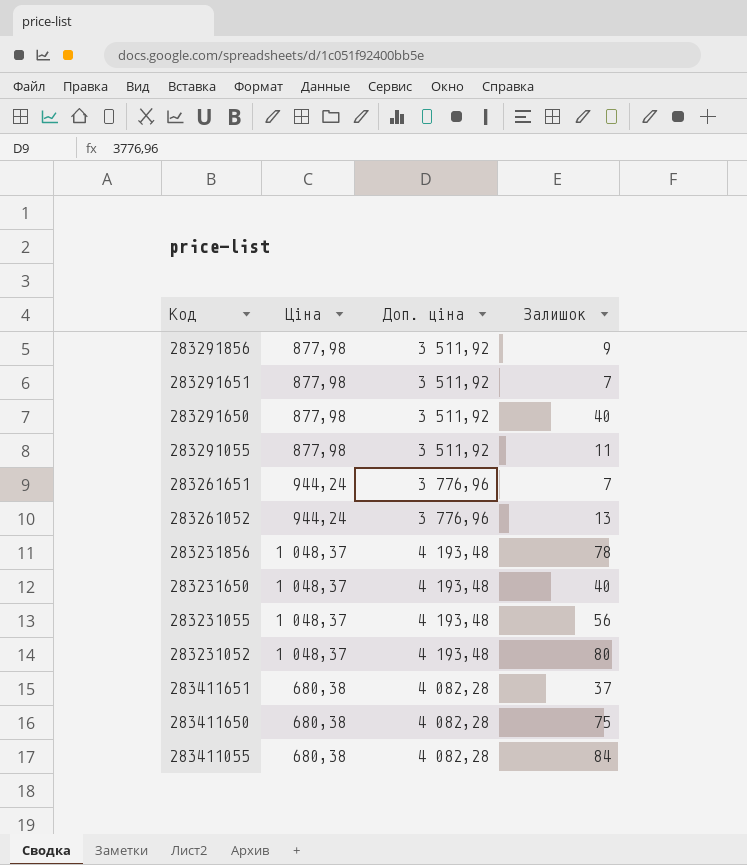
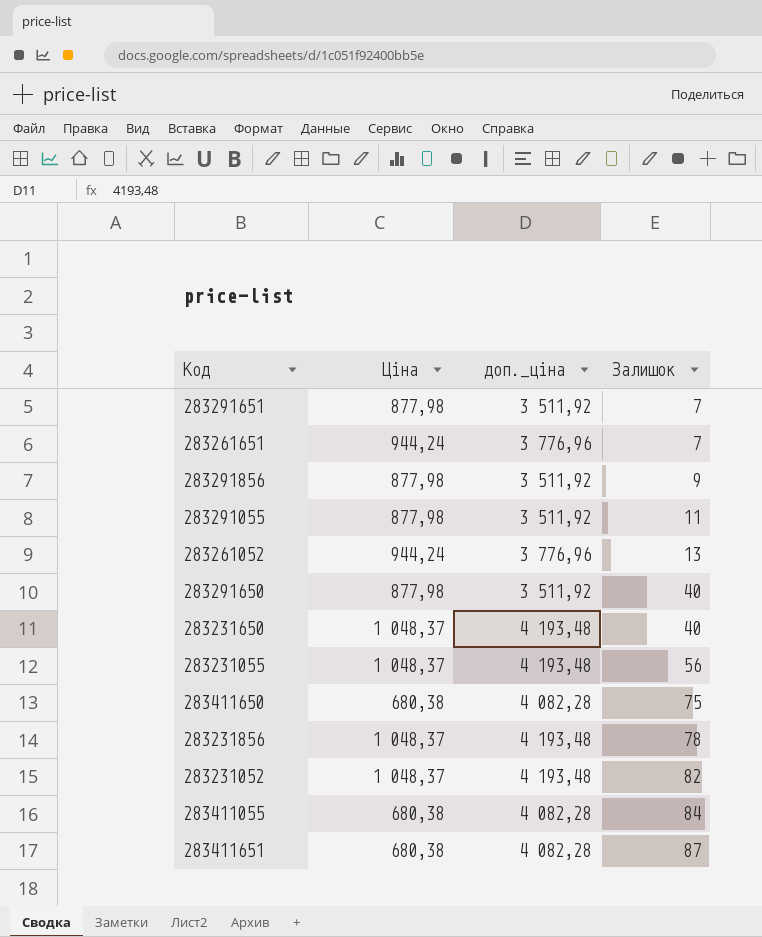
row order: none -> Залишок ascending
column name: Доп. ціна -> доп._ціна
283231052 | Залишок: 80 -> 82
283411651 | Залишок: 37 -> 87

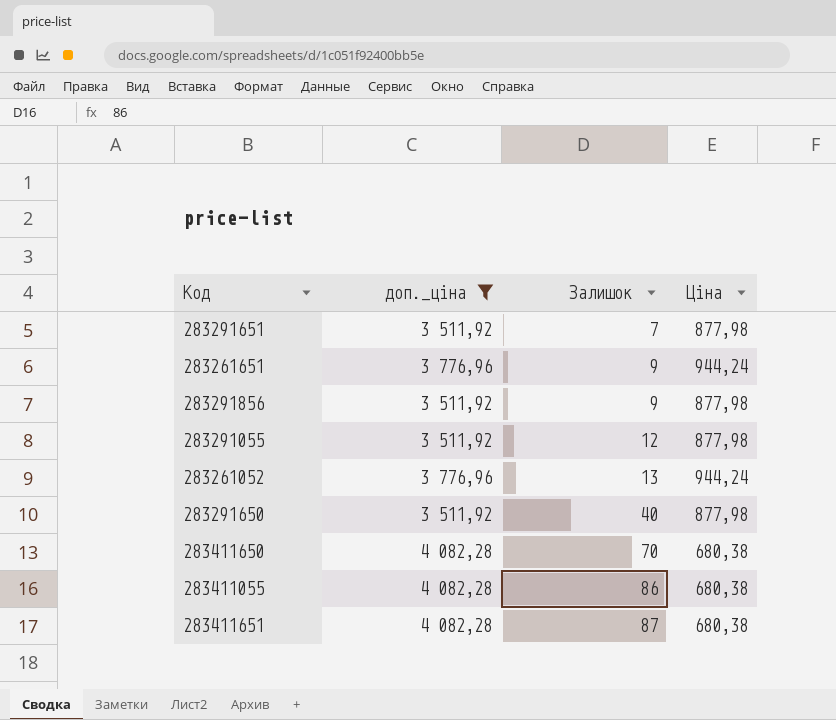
filter: none -> доп._ціна != 4 193,48
column Ціна | position: 2 -> 4
283261651 | Залишок: 7 -> 9
283291055 | Залишок: 11 -> 12
283411650 | Залишок: 75 -> 70
283411055 | Залишок: 84 -> 86

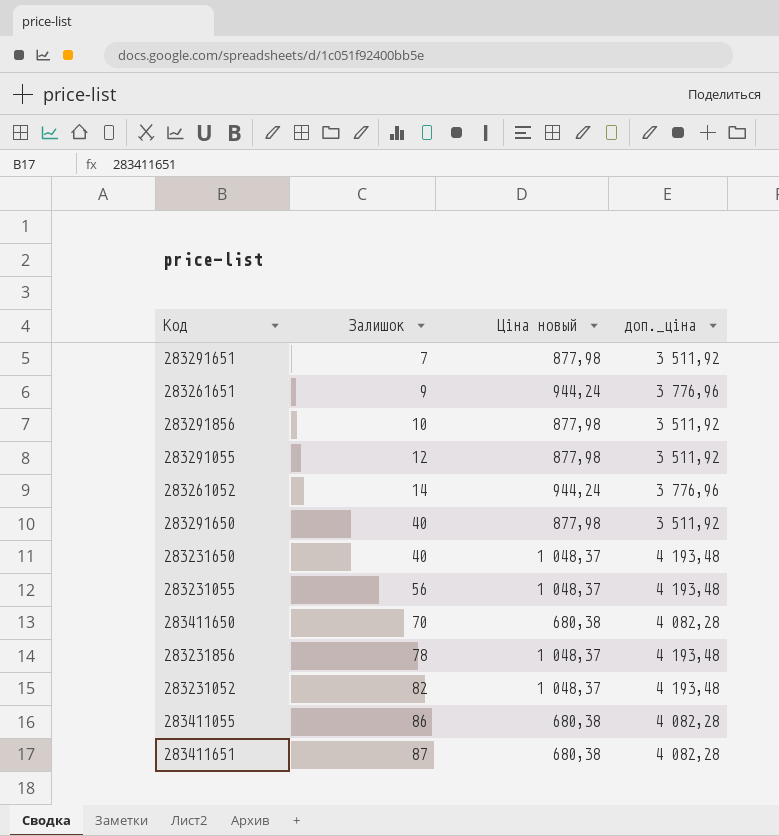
filter: доп._ціна != 4 193,48 -> none
column name: Ціна -> Ціна новый
column доп._ціна | position: 2 -> 4
283291856 | Залишок: 9 -> 10
283261052 | Залишок: 13 -> 14

